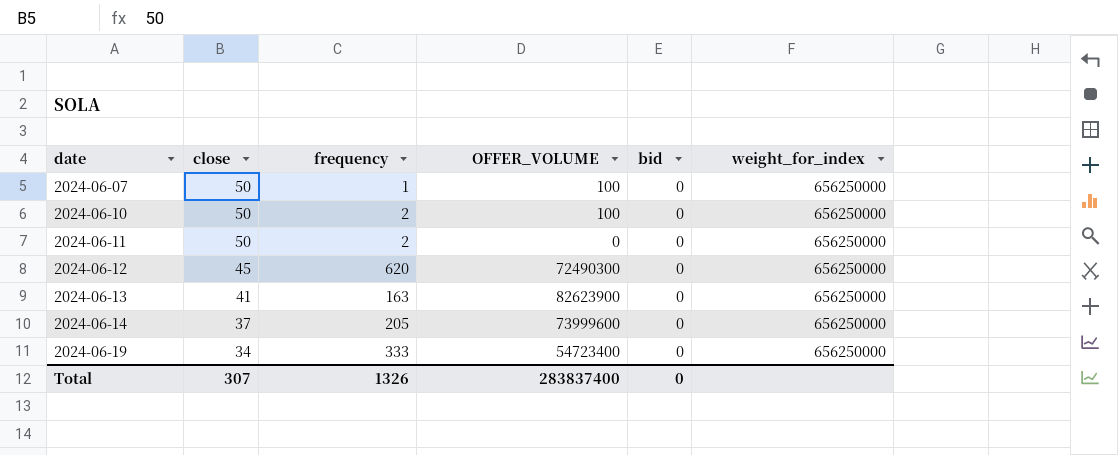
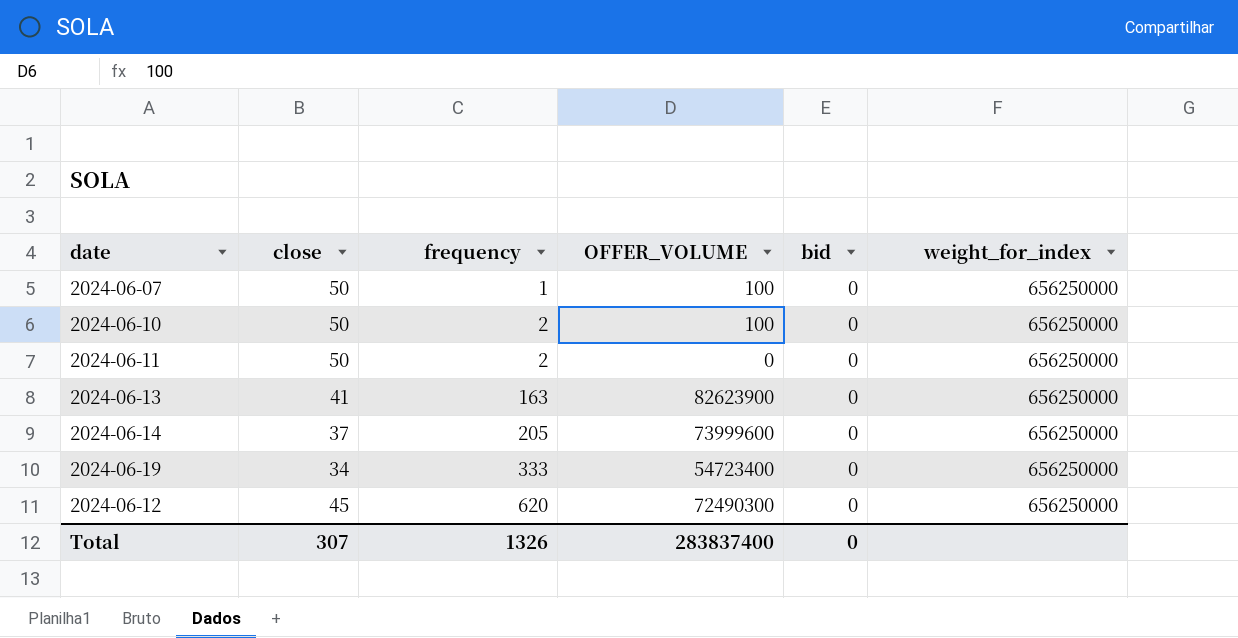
row order: date ascending -> frequency ascending

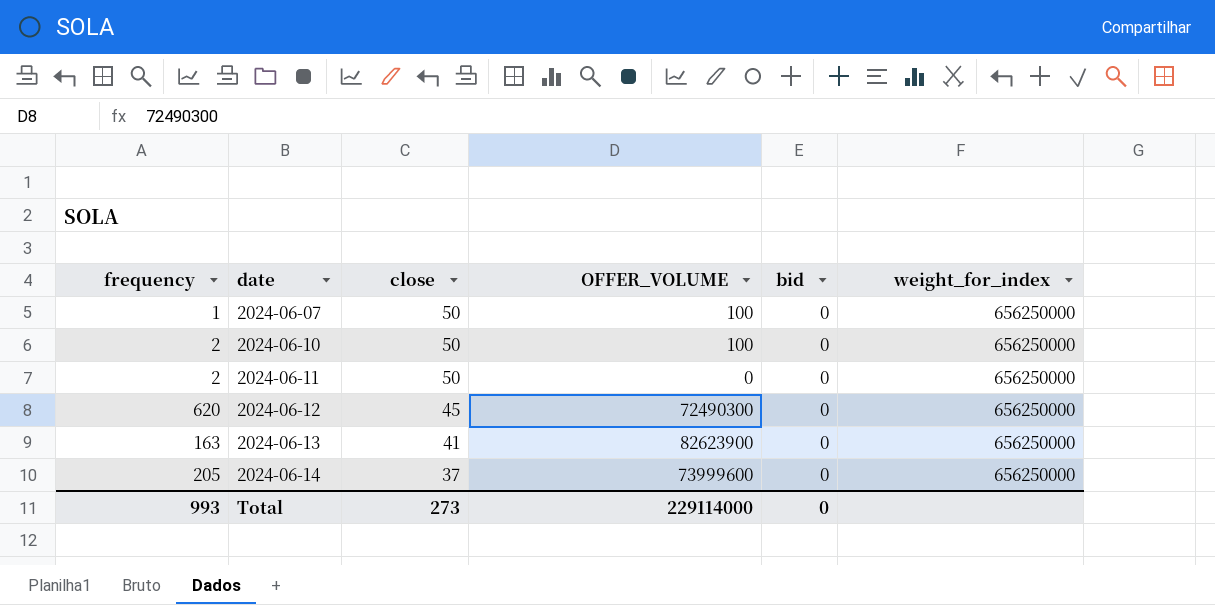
row order: frequency ascending -> date ascending
column frequency | position: 3 -> 1
row 2024-06-19: 34 | 333 | 54723400 | 0 | 656250000 -> none
Total | frequency: 1326 -> 993
Total | close: 307 -> 273
Total | OFFER_VOLUME: 283837400 -> 229114000

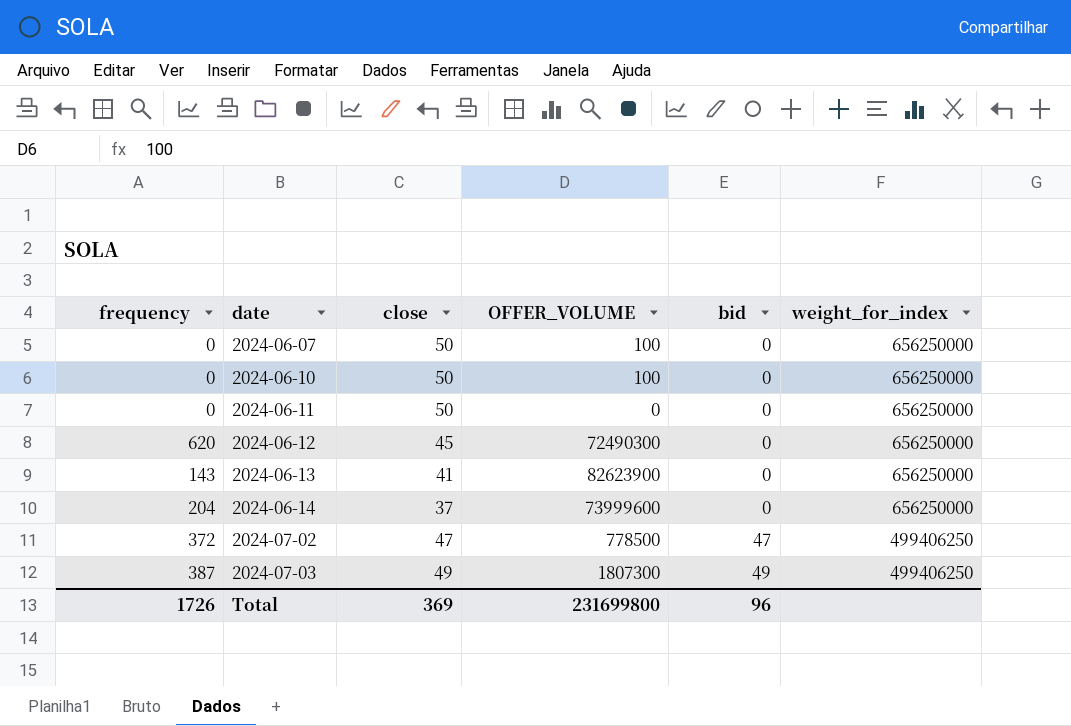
2024-06-07 | frequency: 1 -> 0
2024-06-10 | frequency: 2 -> 0
2024-06-11 | frequency: 2 -> 0
2024-06-13 | frequency: 163 -> 143
2024-06-14 | frequency: 205 -> 204
row 2024-07-02: none -> 372 | 47 | 778500 | 47 | 499406250
row 2024-07-03: none -> 387 | 49 | 1807300 | 49 | 499406250
Total | frequency: 993 -> 1726
Total | close: 273 -> 369
Total | OFFER_VOLUME: 229114000 -> 231699800
Total | bid: 0 -> 96

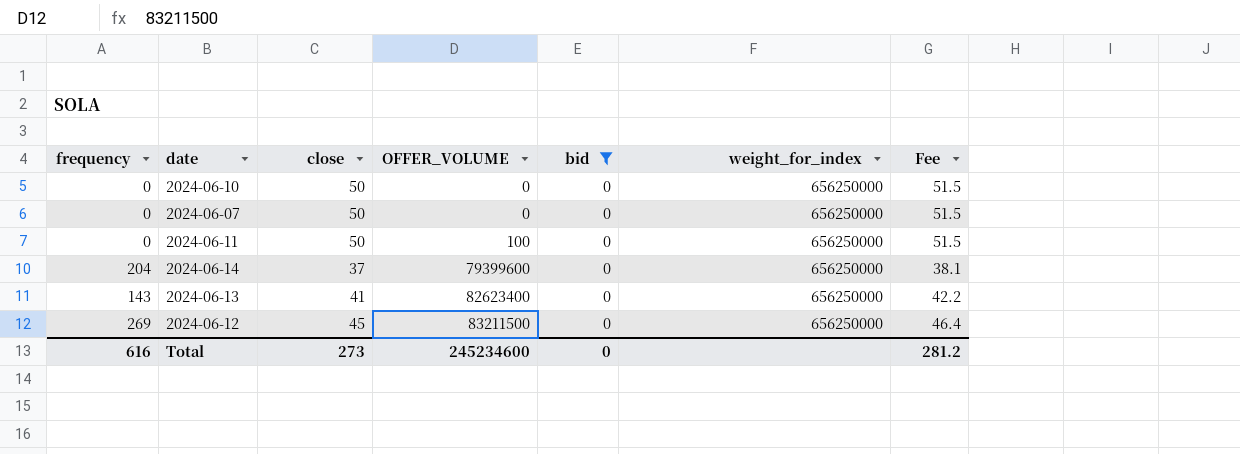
filter: none -> bid = 0
row order: date ascending -> OFFER_VOLUME ascending
column Fee | formula: none -> [close] * 1.03
2024-06-10 | OFFER_VOLUME: 100 -> 0
2024-06-07 | OFFER_VOLUME: 100 -> 0
2024-06-11 | OFFER_VOLUME: 0 -> 100
2024-06-14 | OFFER_VOLUME: 73999600 -> 79399600
2024-06-13 | OFFER_VOLUME: 82623900 -> 82623400
2024-06-12 | frequency: 620 -> 269
2024-06-12 | OFFER_VOLUME: 72490300 -> 83211500
Total | frequency: 1726 -> 616
Total | close: 369 -> 273
Total | OFFER_VOLUME: 231699800 -> 245234600
Total | bid: 96 -> 0

